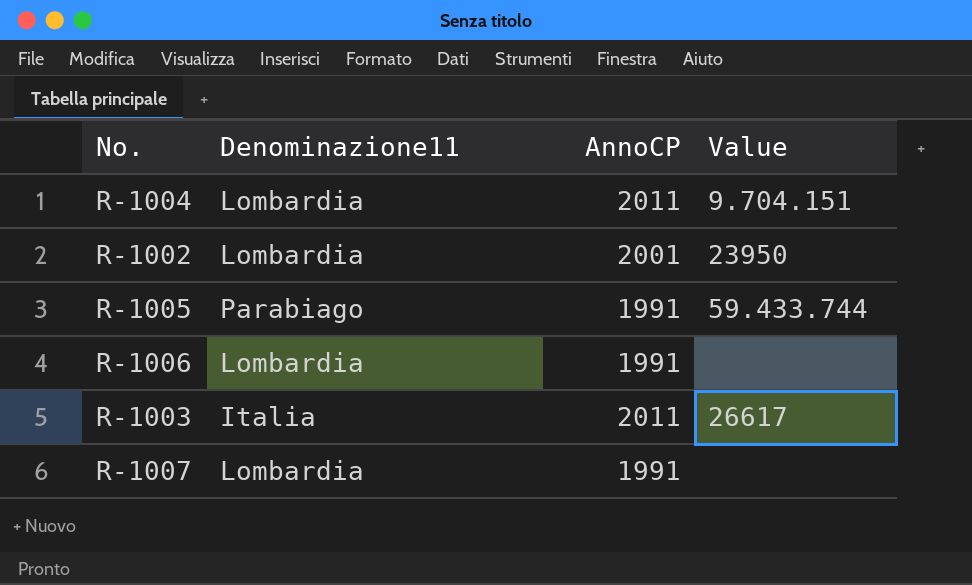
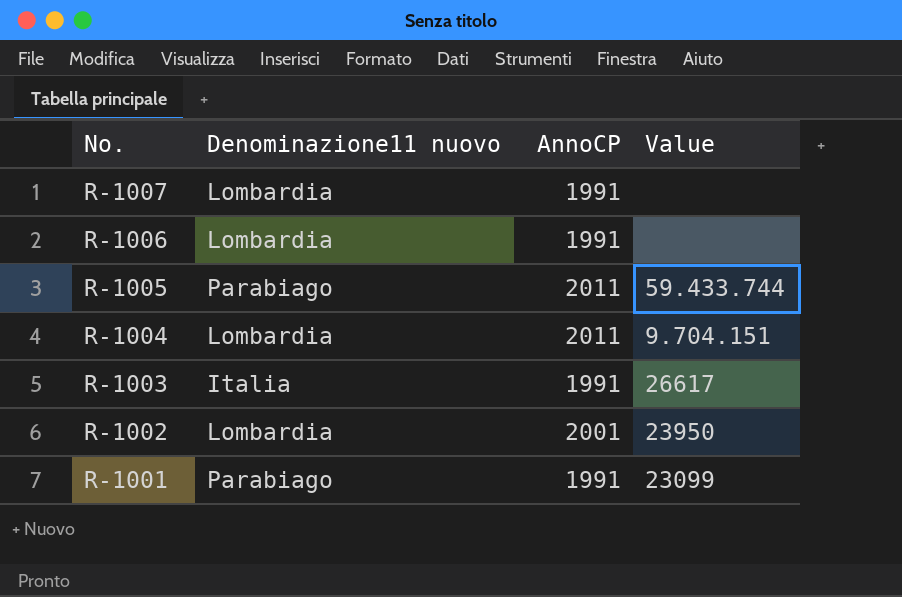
row order: none -> No. descending
column name: Denominazione11 -> Denominazione11 nuovo
R-1005 | AnnoCP: 1991 -> 2011
R-1003 | AnnoCP: 2011 -> 1991
row R-1001: none -> Parabiago | 1991 | 23099

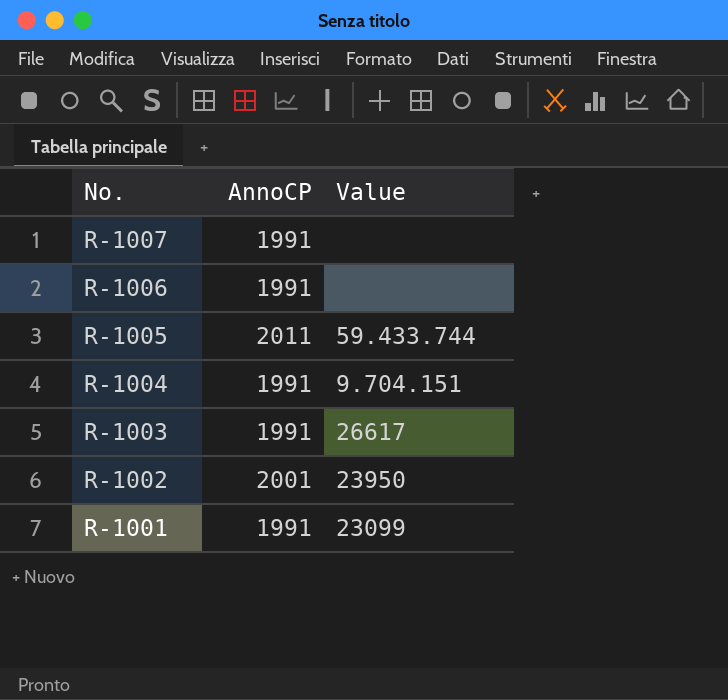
column Denominazione11 nuovo | position: 2 -> none
R-1004 | AnnoCP: 2011 -> 1991

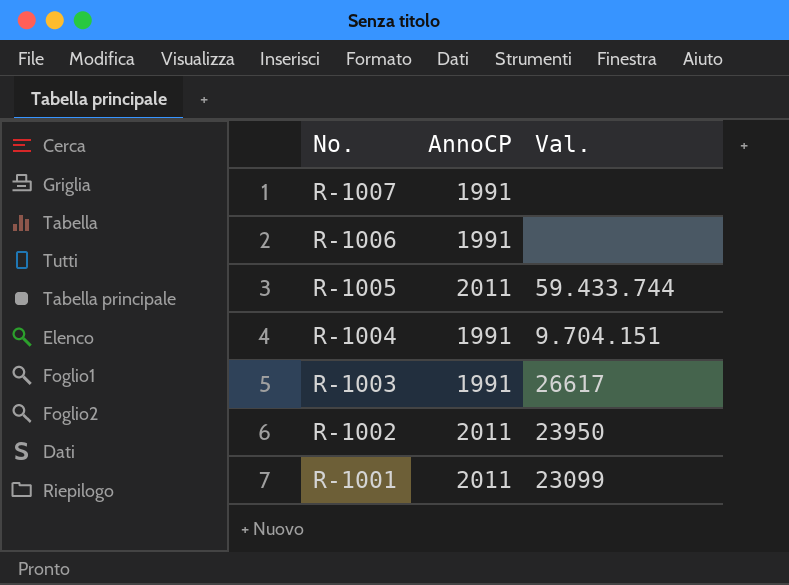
column name: Value -> Val.
R-1002 | AnnoCP: 2001 -> 2011
R-1001 | AnnoCP: 1991 -> 2011

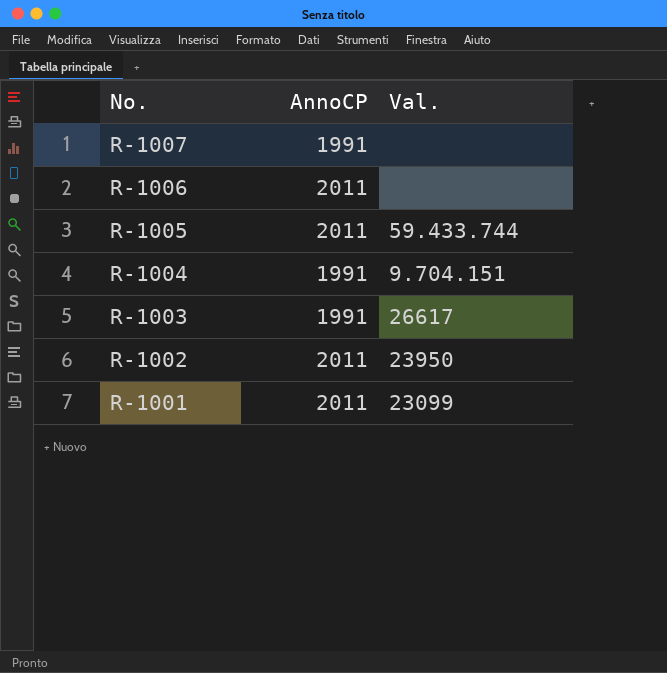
R-1006 | AnnoCP: 1991 -> 2011

